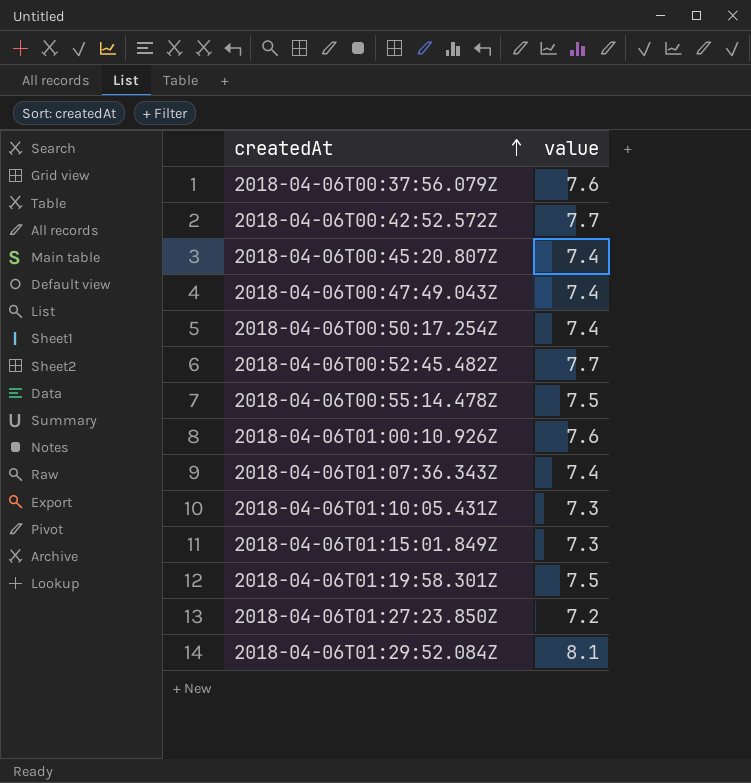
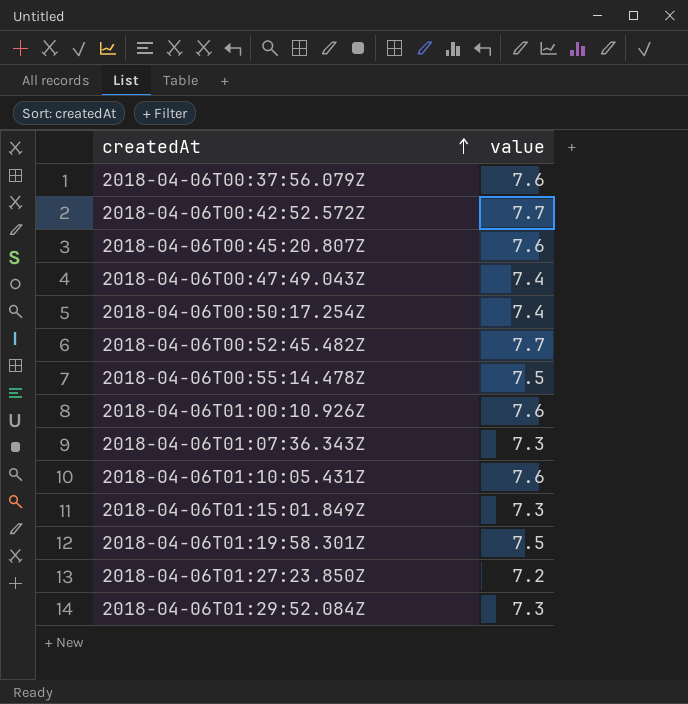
2018-04-06T00:45:20.807Z | value: 7.4 -> 7.6
2018-04-06T01:07:36.343Z | value: 7.4 -> 7.3
2018-04-06T01:10:05.431Z | value: 7.3 -> 7.6
2018-04-06T01:29:52.084Z | value: 8.1 -> 7.3

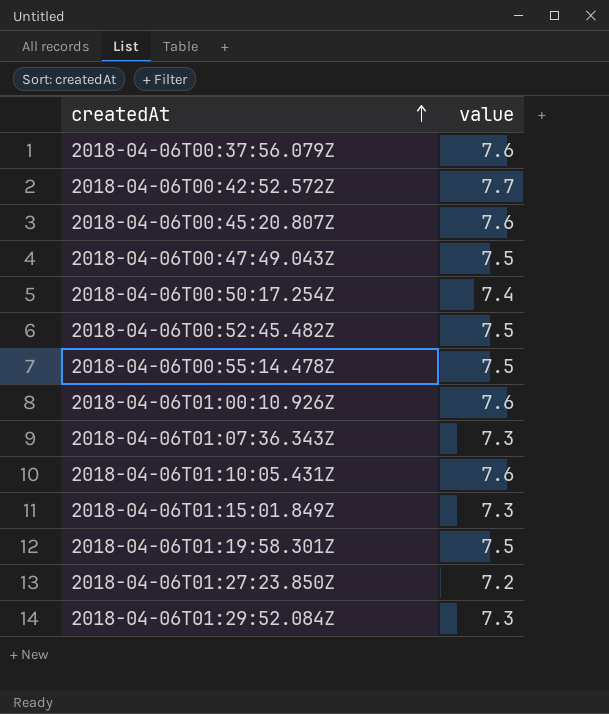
2018-04-06T00:47:49.043Z | value: 7.4 -> 7.5
2018-04-06T00:52:45.482Z | value: 7.7 -> 7.5

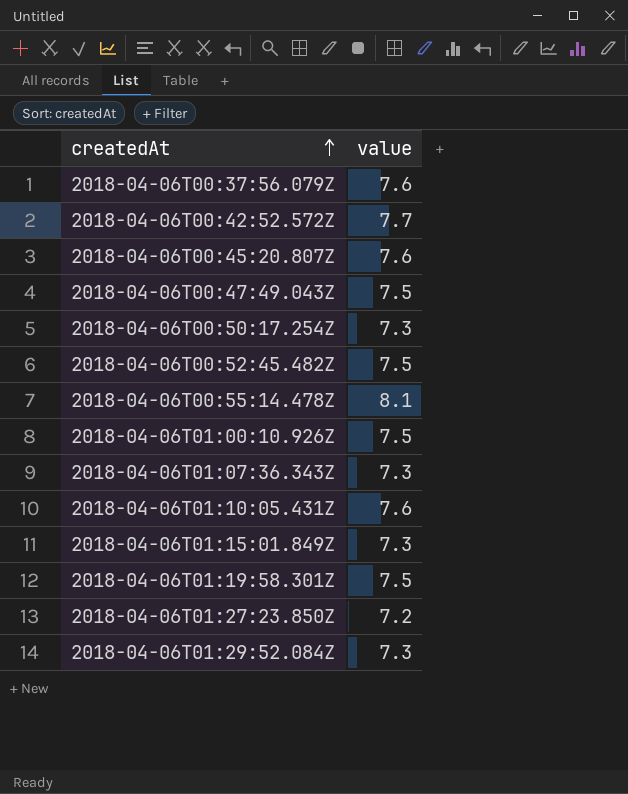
2018-04-06T00:50:17.254Z | value: 7.4 -> 7.3
2018-04-06T00:55:14.478Z | value: 7.5 -> 8.1
2018-04-06T01:00:10.926Z | value: 7.6 -> 7.5

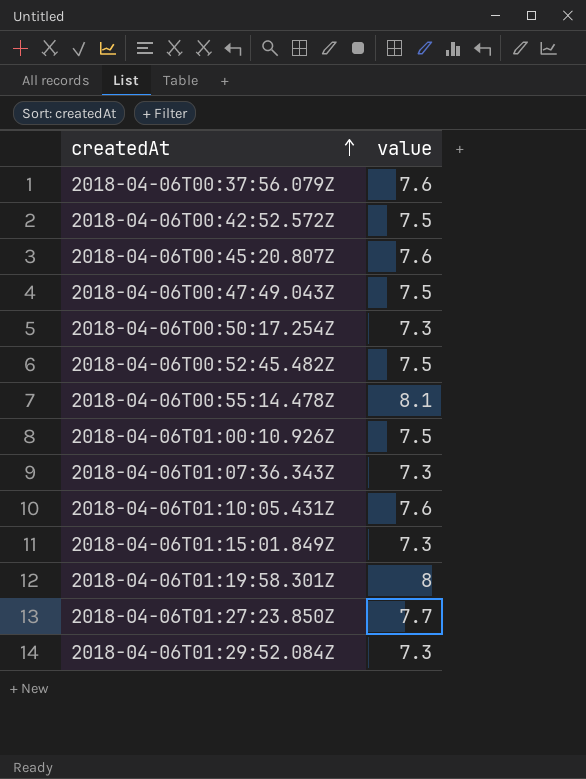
2018-04-06T00:42:52.572Z | value: 7.7 -> 7.5
2018-04-06T01:19:58.301Z | value: 7.5 -> 8
2018-04-06T01:27:23.850Z | value: 7.2 -> 7.7

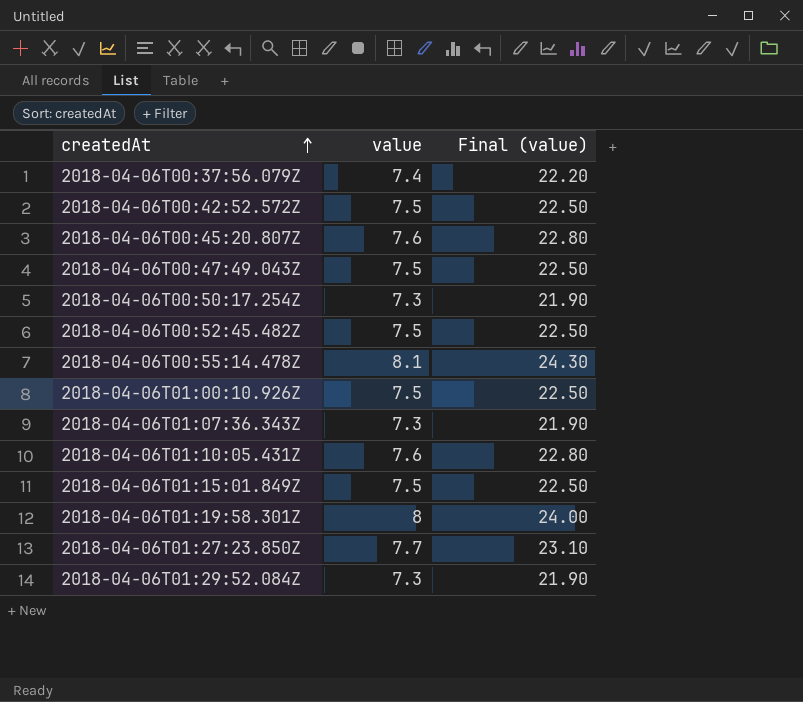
column Final (value) | formula: none -> [value] * 3
2018-04-06T00:37:56.079Z | value: 7.6 -> 7.4
2018-04-06T01:15:01.849Z | value: 7.3 -> 7.5

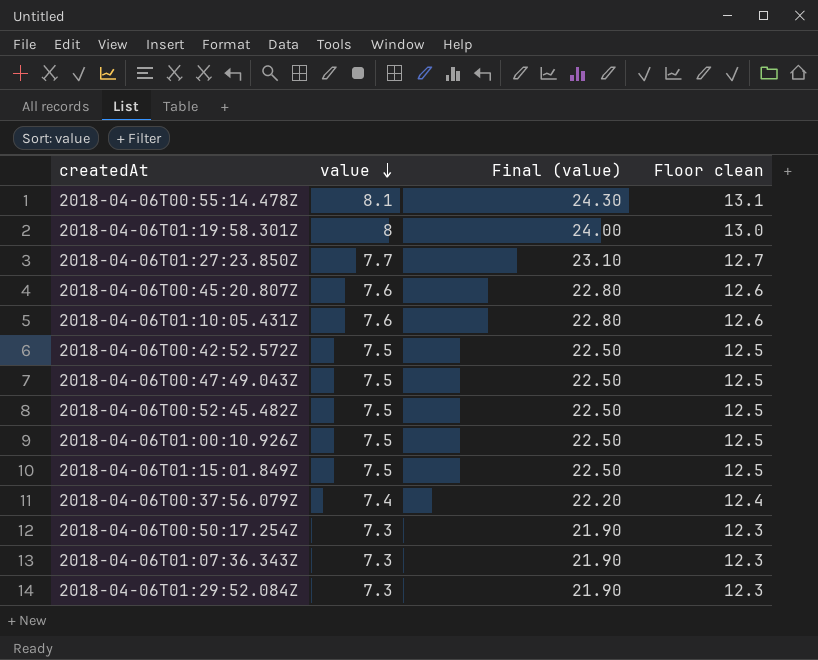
row order: createdAt ascending -> value descending
column Floor clean | formula: none -> [value] + 5

